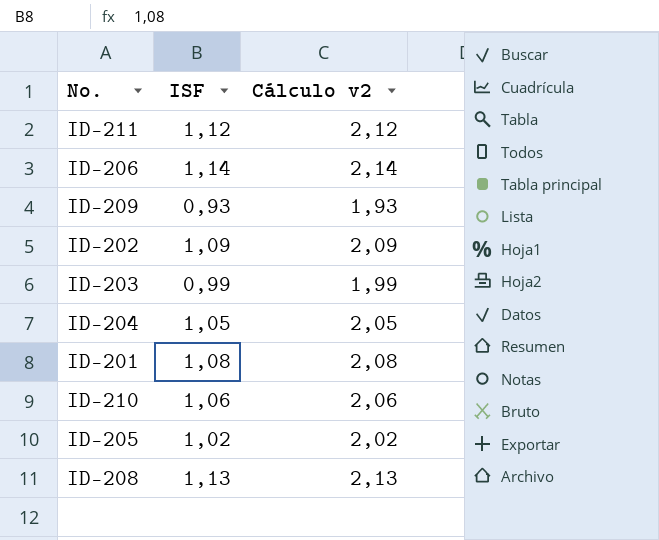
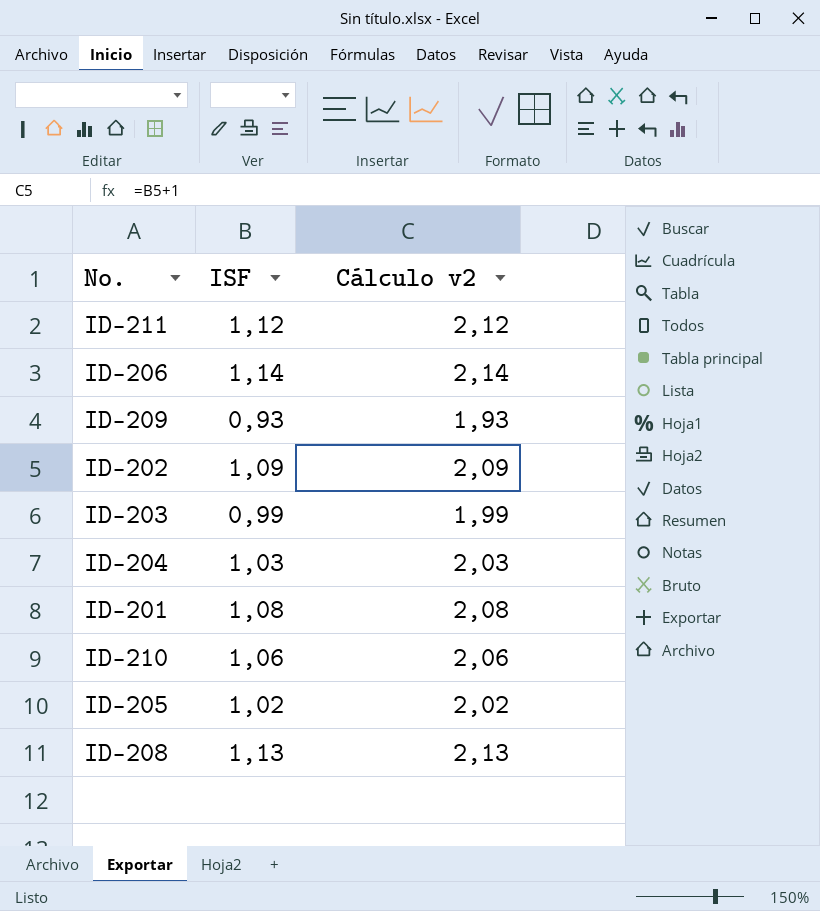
ID-204 | ISF: 1,05 -> 1,03
ID-204 | Cálculo v2: 2,05 -> 2,03

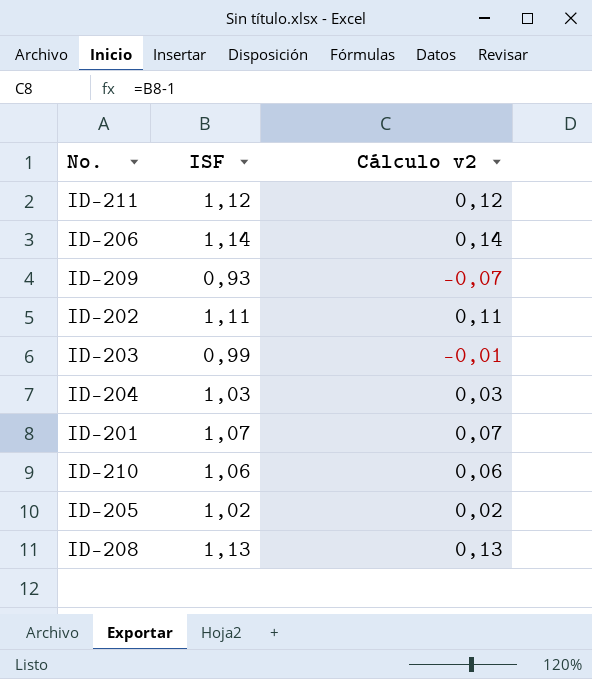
column Cálculo v2 | formula: [ISF] + 1 -> [ISF] - 1
ID-202 | ISF: 1,09 -> 1,11
ID-201 | ISF: 1,08 -> 1,07

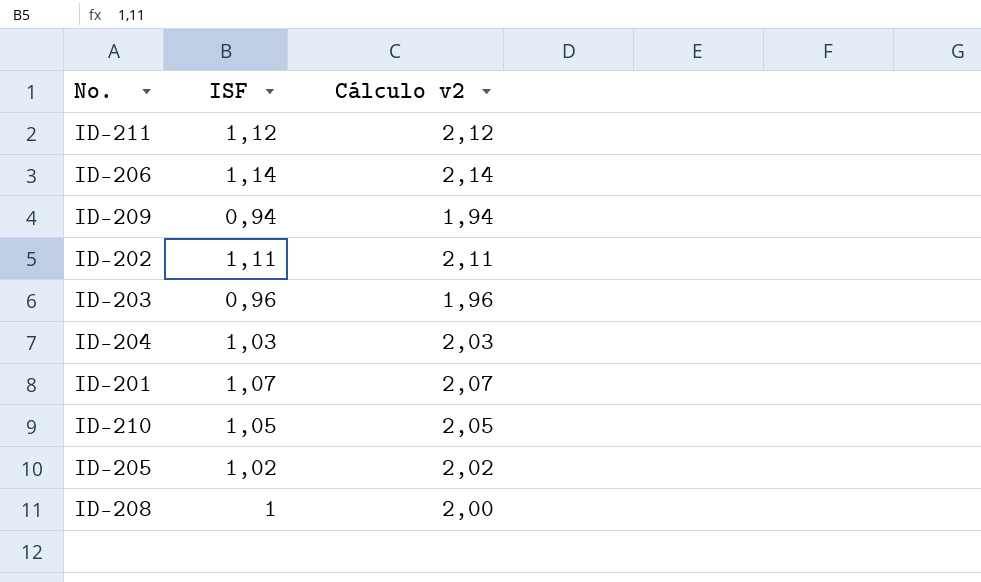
column Cálculo v2 | formula: [ISF] - 1 -> [ISF] + 1
ID-209 | ISF: 0,93 -> 0,94
ID-203 | ISF: 0,99 -> 0,96
ID-210 | ISF: 1,06 -> 1,05
ID-208 | ISF: 1,13 -> 1

